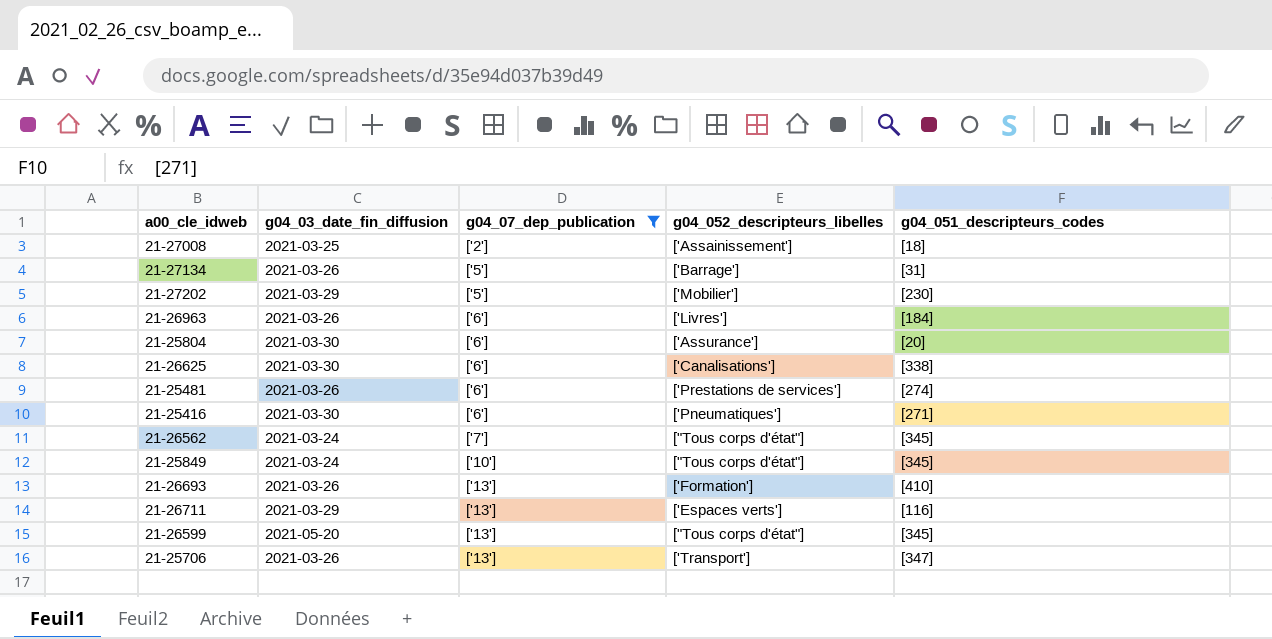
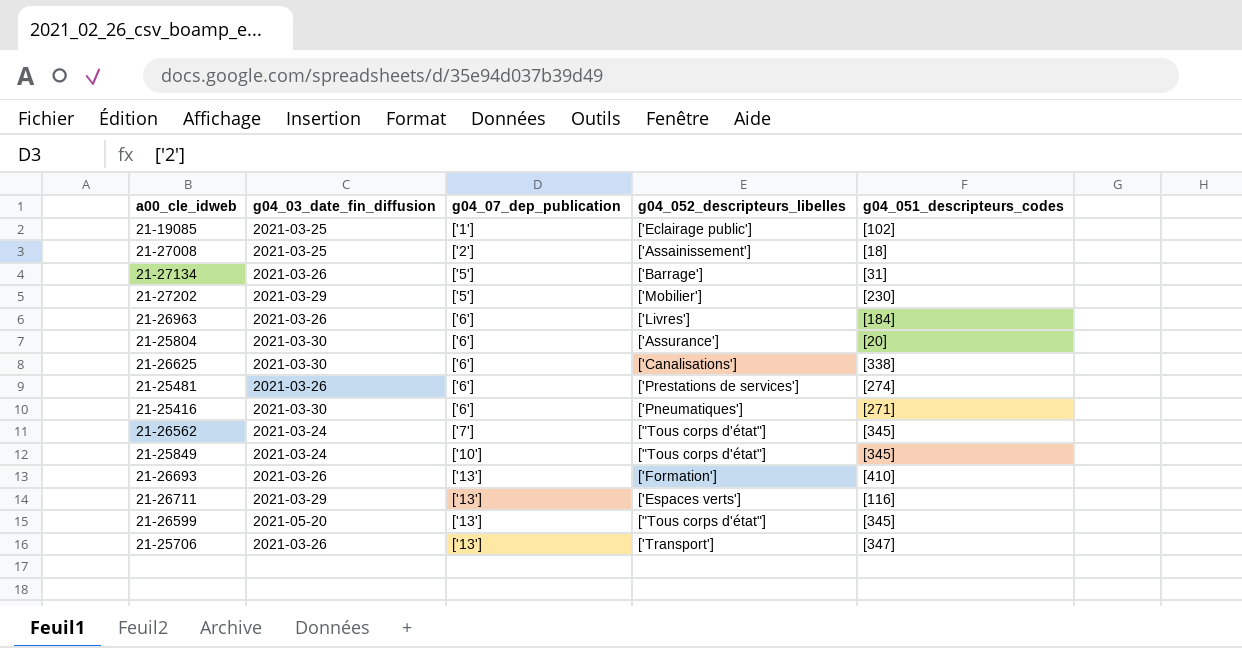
filter: g04_07_dep_publication != ['1'] -> none

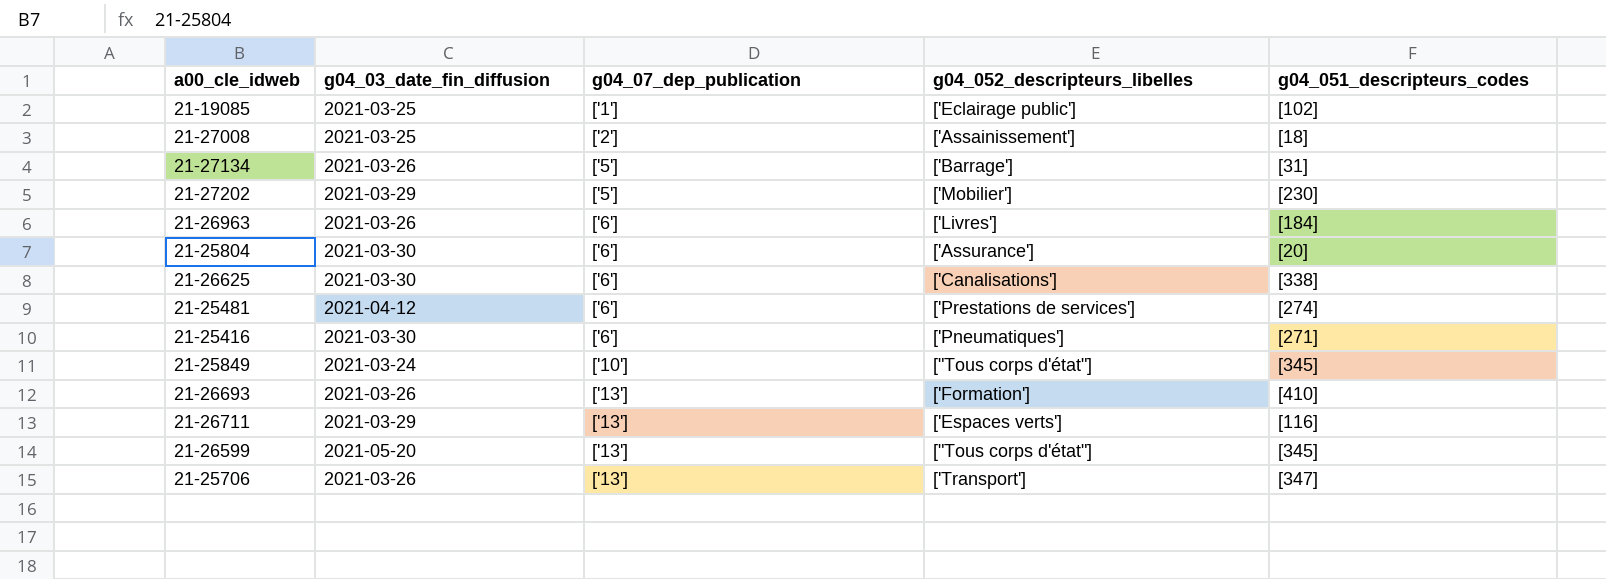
row 21-26562: 2021-03-24 | ['7'] | ["Tous corps d'état"] | [345] -> none
21-25481 | g04_03_date_fin_diffusion: 2021-03-26 -> 2021-04-12

